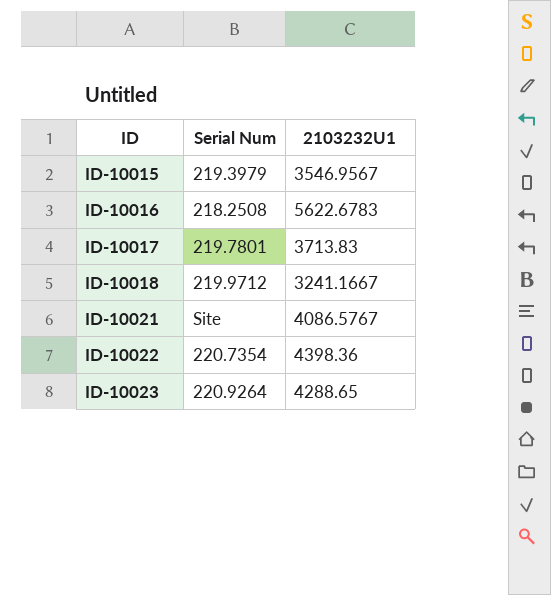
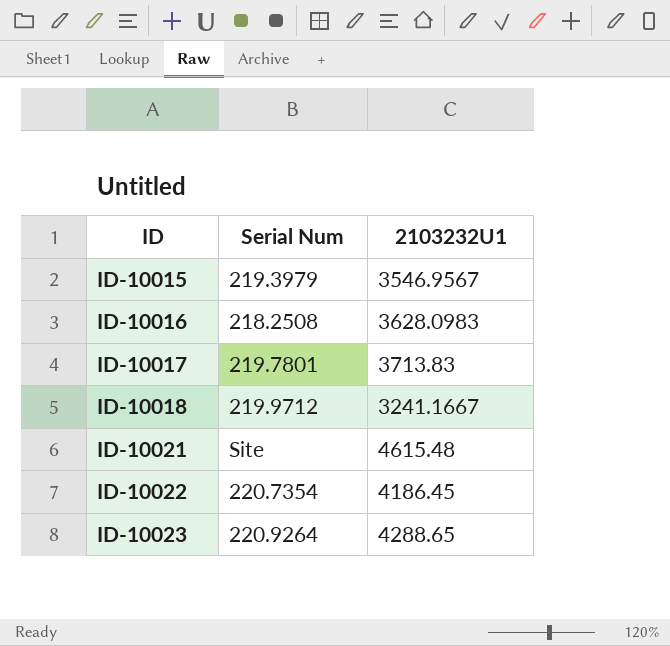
ID-10016 | 2103232U1: 5622.6783 -> 3628.0983
ID-10021 | 2103232U1: 4086.5767 -> 4615.48
ID-10022 | 2103232U1: 4398.36 -> 4186.45

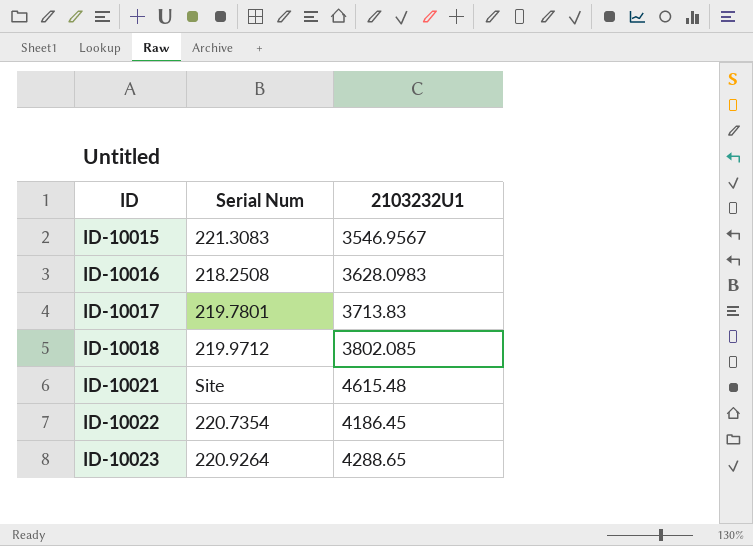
ID-10015 | Serial Num: 219.3979 -> 221.3083
ID-10018 | 2103232U1: 3241.1667 -> 3802.085

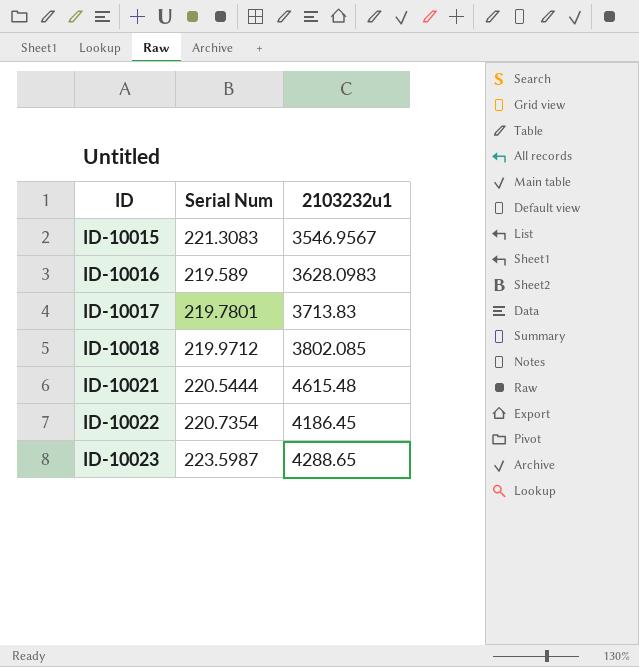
column name: 2103232U1 -> 2103232u1
ID-10016 | Serial Num: 218.2508 -> 219.589
ID-10021 | Serial Num: Site -> 220.5444
ID-10023 | Serial Num: 220.9264 -> 223.5987

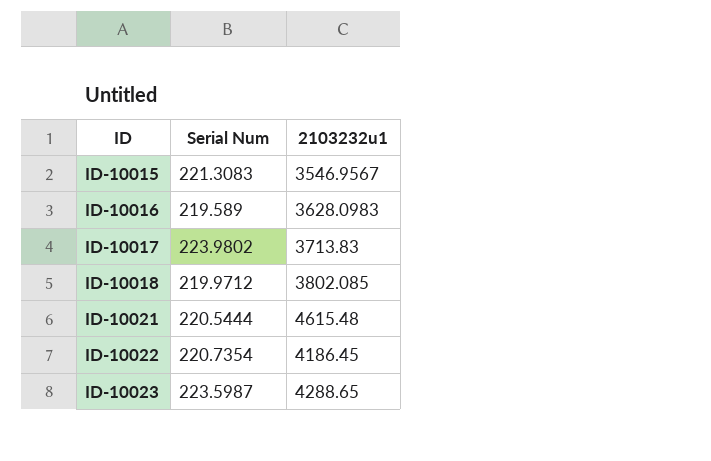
ID-10017 | Serial Num: 219.7801 -> 223.9802

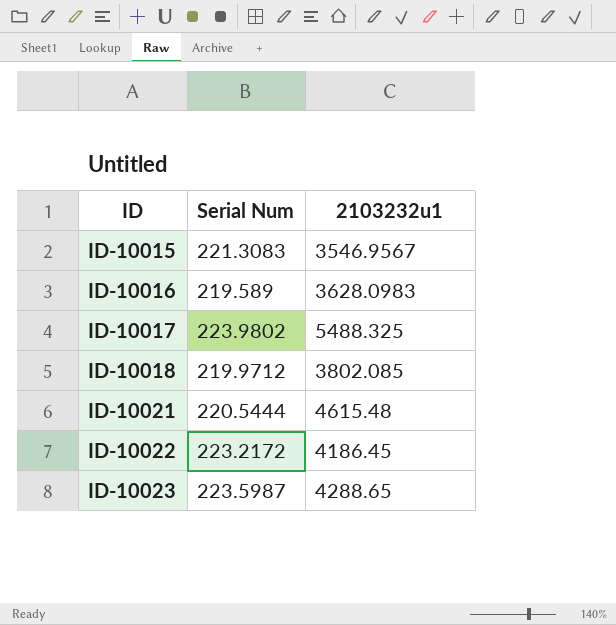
ID-10017 | 2103232u1: 3713.83 -> 5488.325
ID-10022 | Serial Num: 220.7354 -> 223.2172

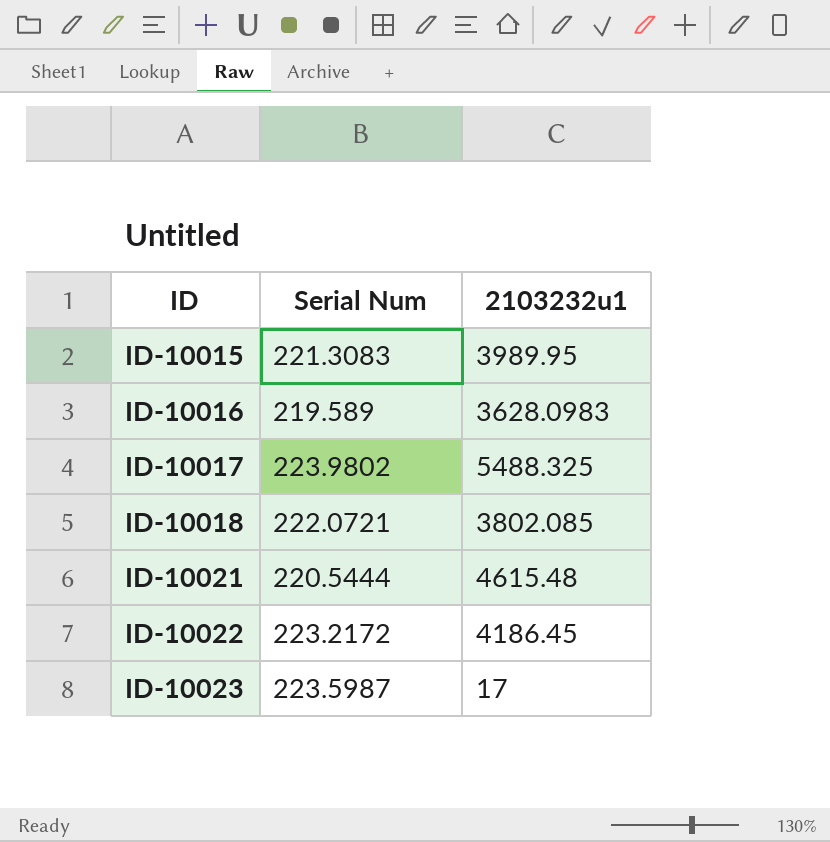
ID-10015 | 2103232u1: 3546.9567 -> 3989.95
ID-10018 | Serial Num: 219.9712 -> 222.0721
ID-10023 | 2103232u1: 4288.65 -> 17

